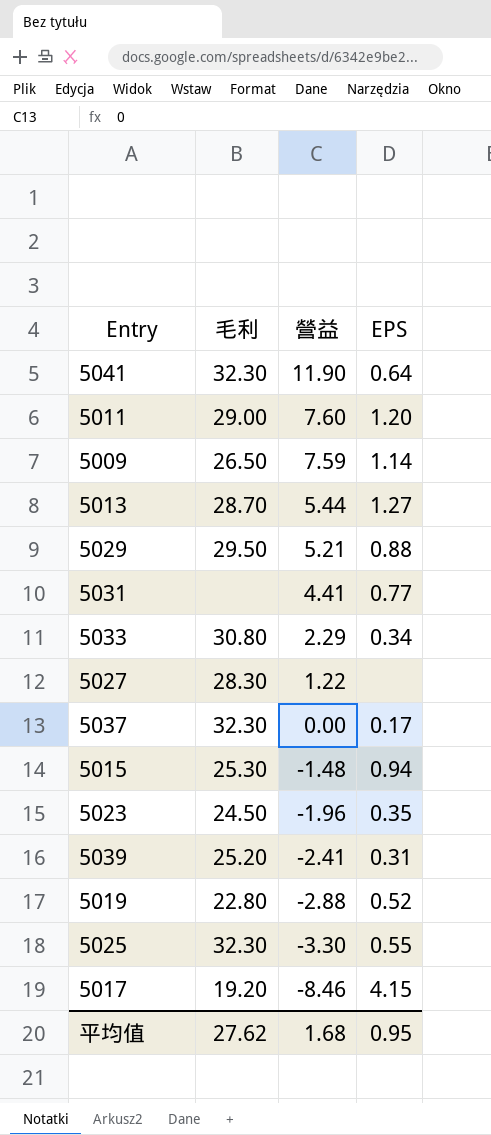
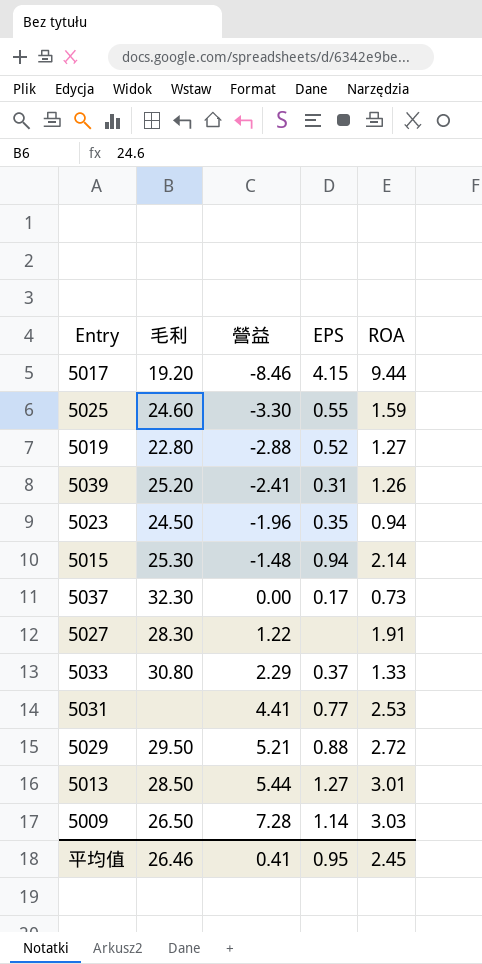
row order: 營益 descending -> 營益 ascending
column ROA | position: none -> 5
row 5041: 32.30 | 11.90 | 0.64 -> none
row 5011: 29.00 | 7.60 | 1.20 -> none
5025 | 毛利: 32.30 -> 24.60
5033 | EPS: 0.34 -> 0.37
5013 | 毛利: 28.70 -> 28.50
5009 | 營益: 7.59 -> 7.28
平均值 | 毛利: 27.62 -> 26.46
平均值 | 營益: 1.68 -> 0.41

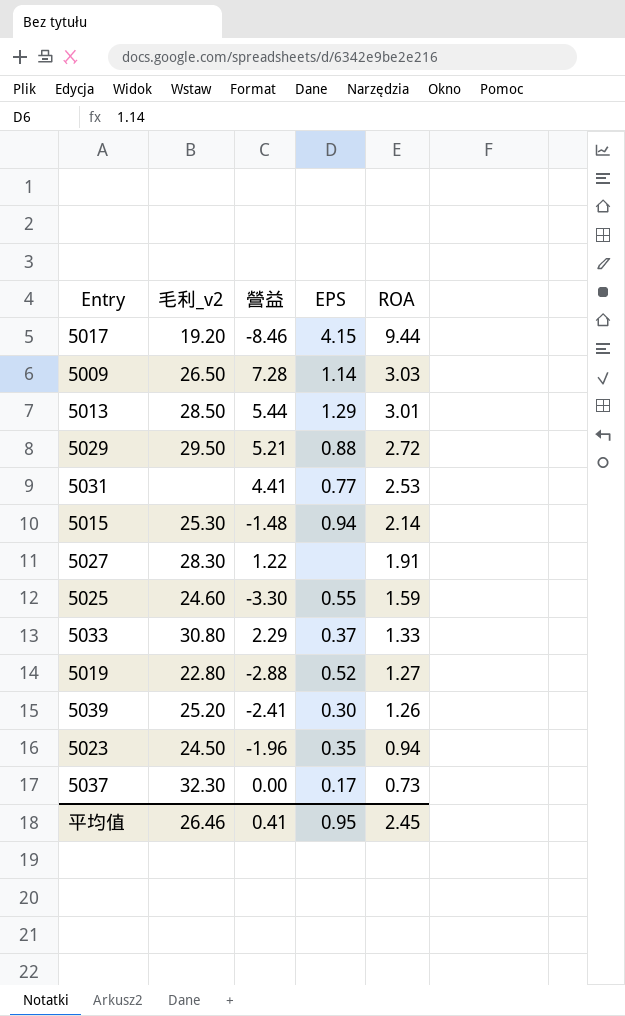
row order: 營益 ascending -> ROA descending
column name: 毛利 -> 毛利_v2
5013 | EPS: 1.27 -> 1.29
5039 | EPS: 0.31 -> 0.30

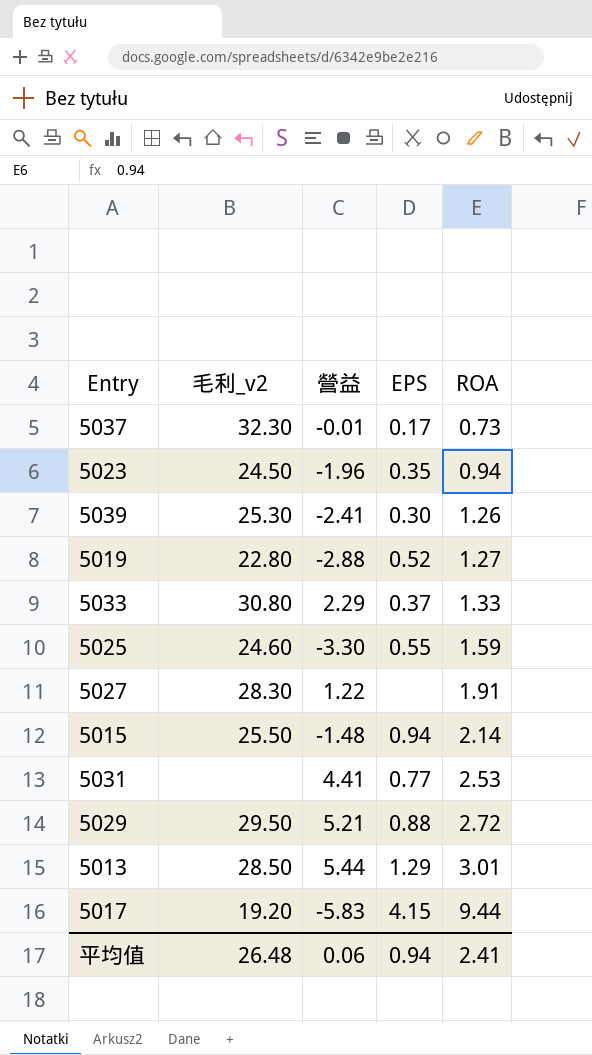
row order: ROA descending -> ROA ascending
row 5009: 26.50 | 7.28 | 1.14 | 3.03 -> none
5037 | 營益: 0.00 -> -0.01
5039 | 毛利_v2: 25.20 -> 25.30
5015 | 毛利_v2: 25.30 -> 25.50
5017 | 營益: -8.46 -> -5.83
平均值 | 毛利_v2: 26.46 -> 26.48
平均值 | 營益: 0.41 -> 0.06
平均值 | EPS: 0.95 -> 0.94
平均值 | ROA: 2.45 -> 2.41

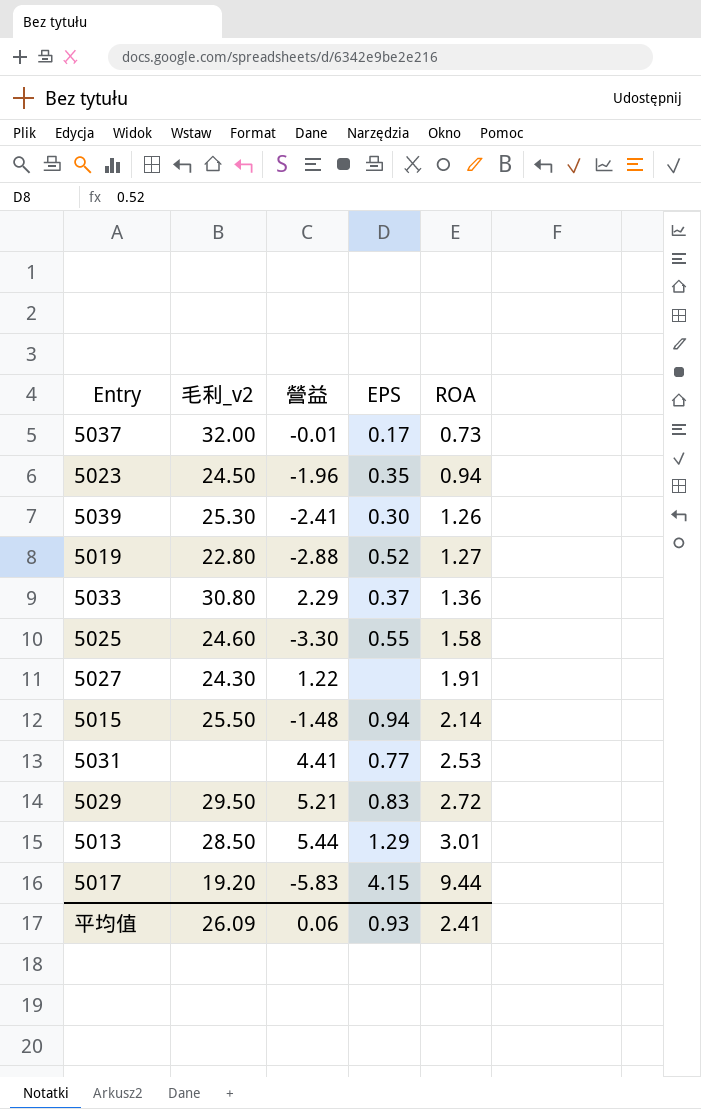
5037 | 毛利_v2: 32.30 -> 32.00
5033 | ROA: 1.33 -> 1.36
5025 | ROA: 1.59 -> 1.58
5027 | 毛利_v2: 28.30 -> 24.30
5029 | EPS: 0.88 -> 0.83
平均值 | 毛利_v2: 26.48 -> 26.09
平均值 | EPS: 0.94 -> 0.93

